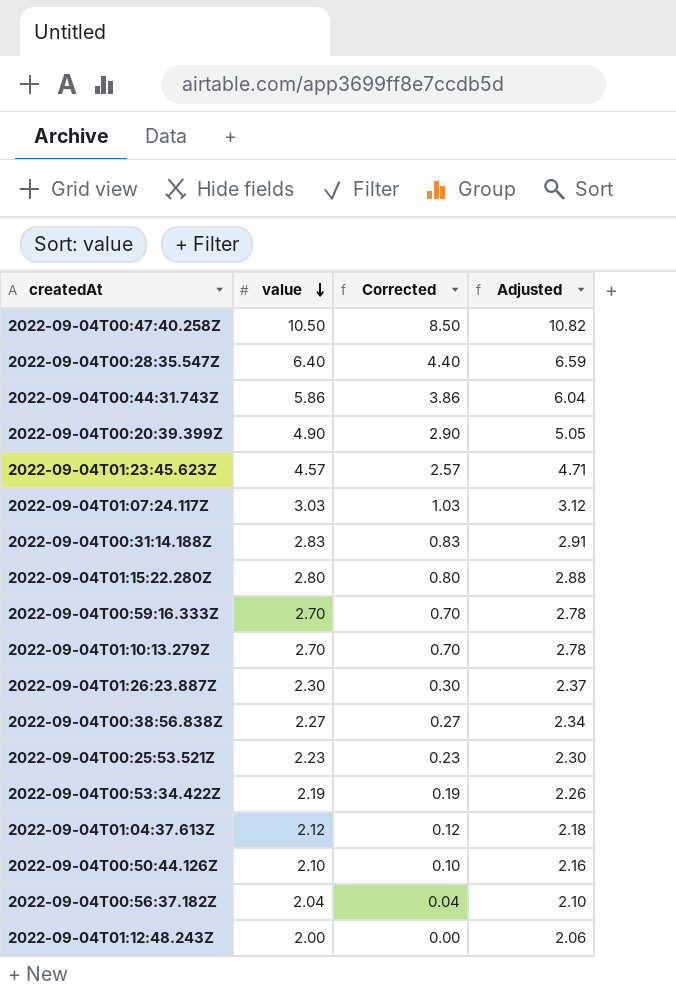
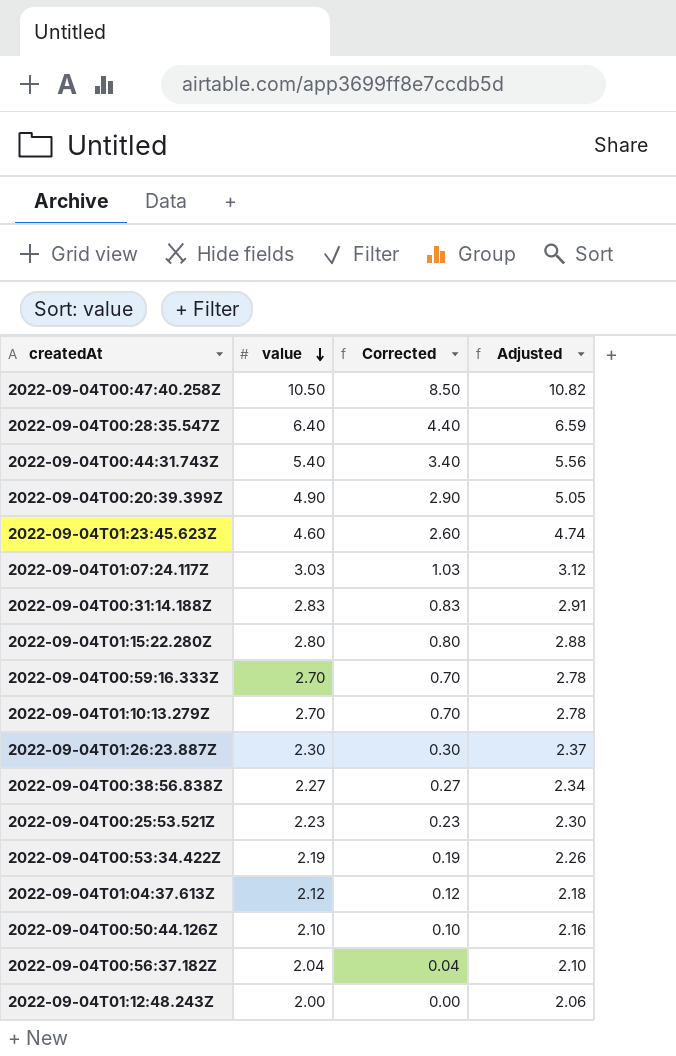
2022-09-04T00:44:31.743Z | value: 5.86 -> 5.40
2022-09-04T00:44:31.743Z | Corrected: 3.86 -> 3.40
2022-09-04T00:44:31.743Z | Adjusted: 6.04 -> 5.56
2022-09-04T01:23:45.623Z | value: 4.57 -> 4.60
2022-09-04T01:23:45.623Z | Corrected: 2.57 -> 2.60
2022-09-04T01:23:45.623Z | Adjusted: 4.71 -> 4.74

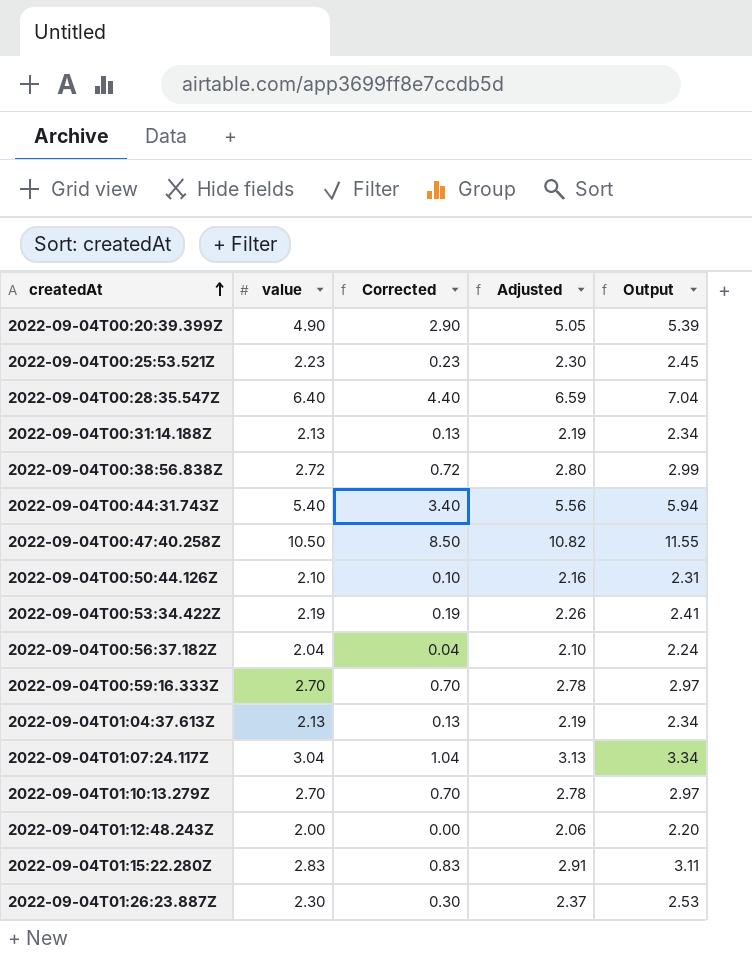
row order: value descending -> createdAt ascending
column Output | formula: none -> [value] * 1.1
row 2022-09-04T01:23:45.623Z: 4.60 | 2.60 | 4.74 -> none
2022-09-04T00:31:14.188Z | value: 2.83 -> 2.13
2022-09-04T00:31:14.188Z | Corrected: 0.83 -> 0.13
2022-09-04T00:31:14.188Z | Adjusted: 2.91 -> 2.19
2022-09-04T00:38:56.838Z | value: 2.27 -> 2.72
2022-09-04T00:38:56.838Z | Corrected: 0.27 -> 0.72
2022-09-04T00:38:56.838Z | Adjusted: 2.34 -> 2.80
2022-09-04T01:04:37.613Z | value: 2.12 -> 2.13
2022-09-04T01:04:37.613Z | Corrected: 0.12 -> 0.13
2022-09-04T01:04:37.613Z | Adjusted: 2.18 -> 2.19
2022-09-04T01:07:24.117Z | value: 3.03 -> 3.04
2022-09-04T01:07:24.117Z | Corrected: 1.03 -> 1.04
2022-09-04T01:07:24.117Z | Adjusted: 3.12 -> 3.13
2022-09-04T01:15:22.280Z | value: 2.80 -> 2.83
2022-09-04T01:15:22.280Z | Corrected: 0.80 -> 0.83
2022-09-04T01:15:22.280Z | Adjusted: 2.88 -> 2.91

